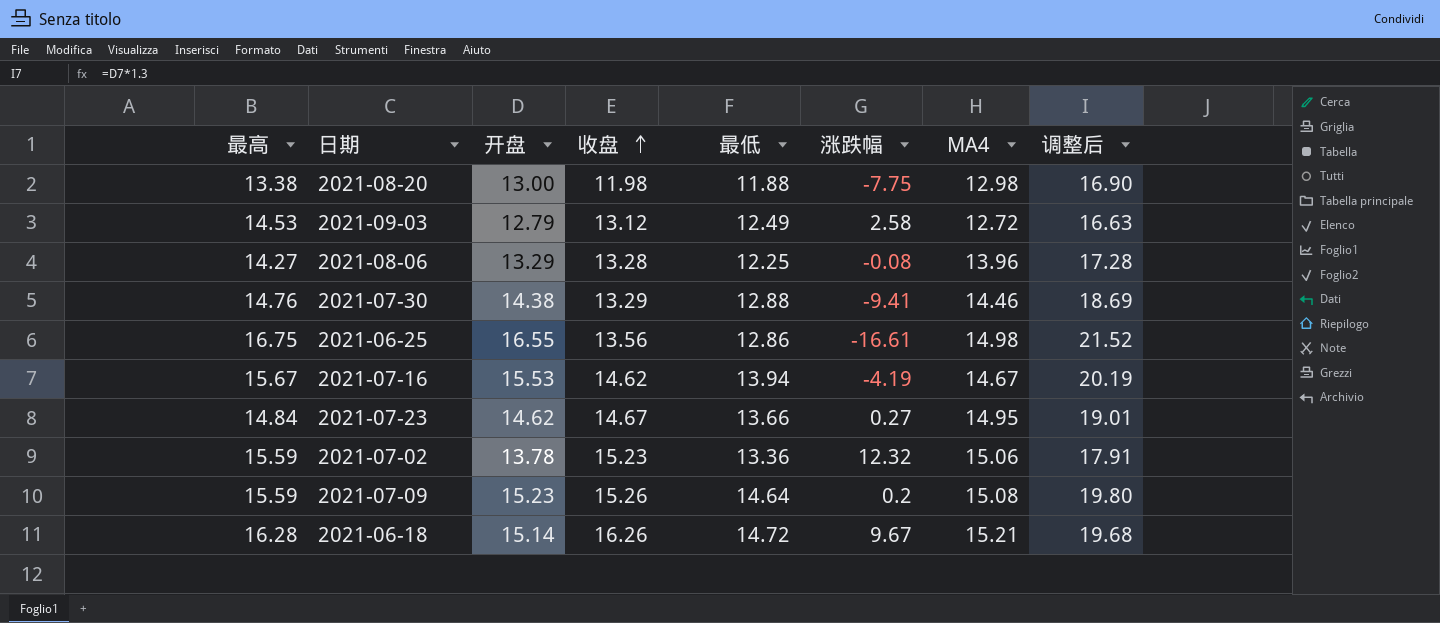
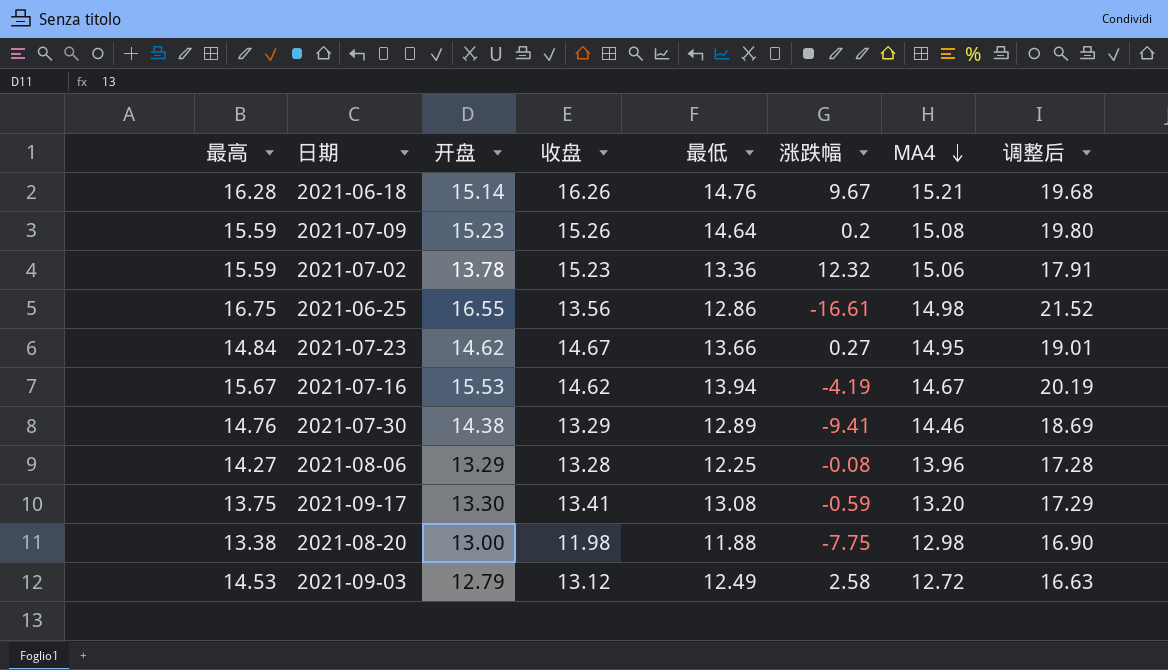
row order: 收盘 ascending -> MA4 descending
2021-06-18 | 最低: 14.72 -> 14.76
2021-07-30 | 最低: 12.88 -> 12.89
row 2021-09-17: none -> 13.75 | 13.30 | 13.41 | 13.08 | -0.59 | 13.20 | 17.29

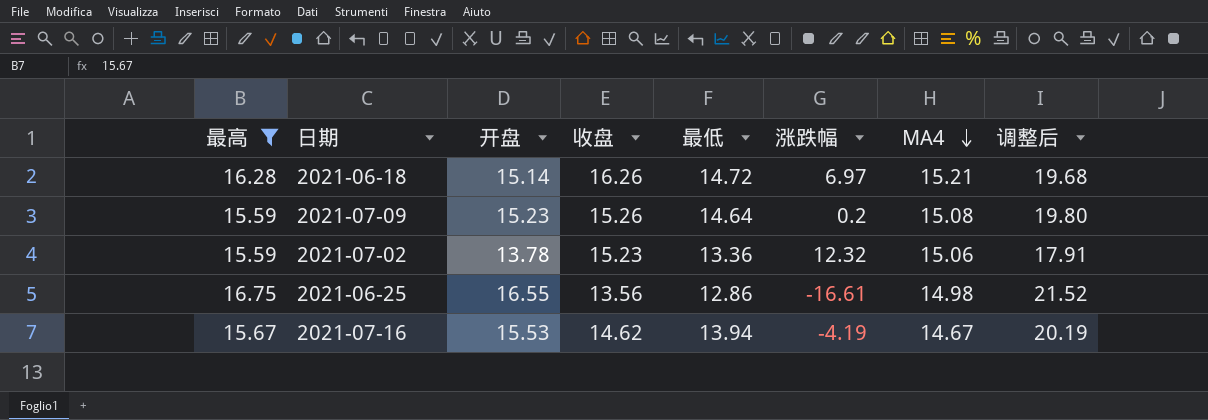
filter: none -> 最高 >= 15.59
2021-06-18 | 最低: 14.76 -> 14.72
2021-06-18 | 涨跌幅: 9.67 -> 6.97

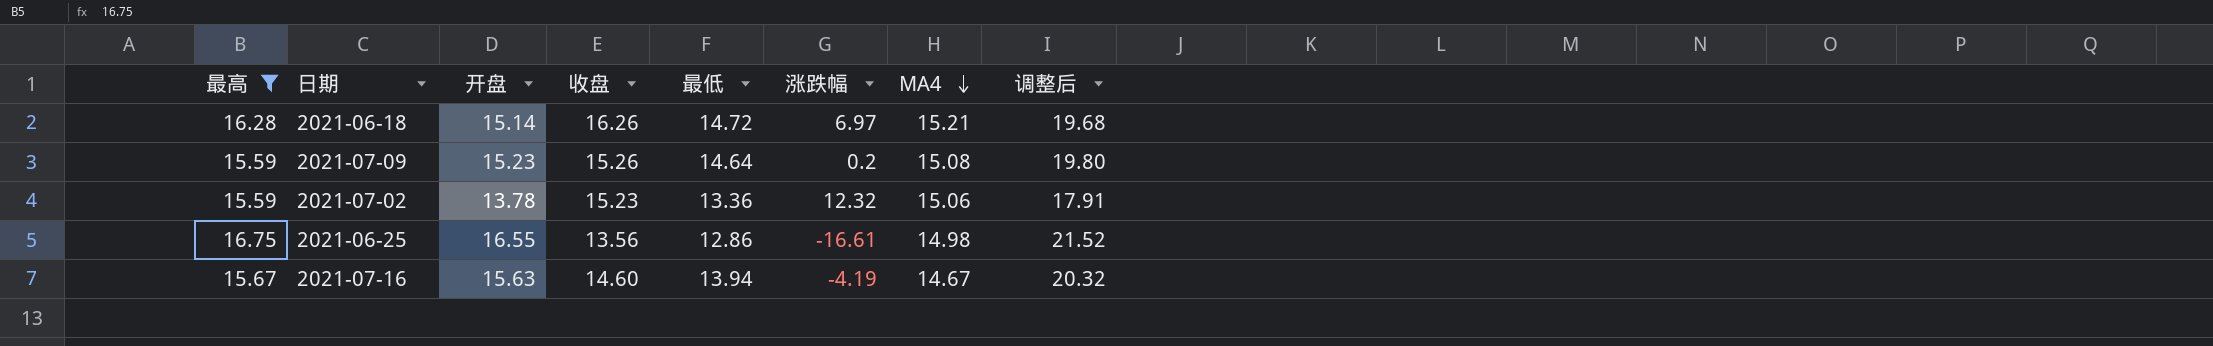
2021-07-16 | 开盘: 15.53 -> 15.63
2021-07-16 | 收盘: 14.62 -> 14.60
2021-07-16 | 调整后: 20.19 -> 20.32

